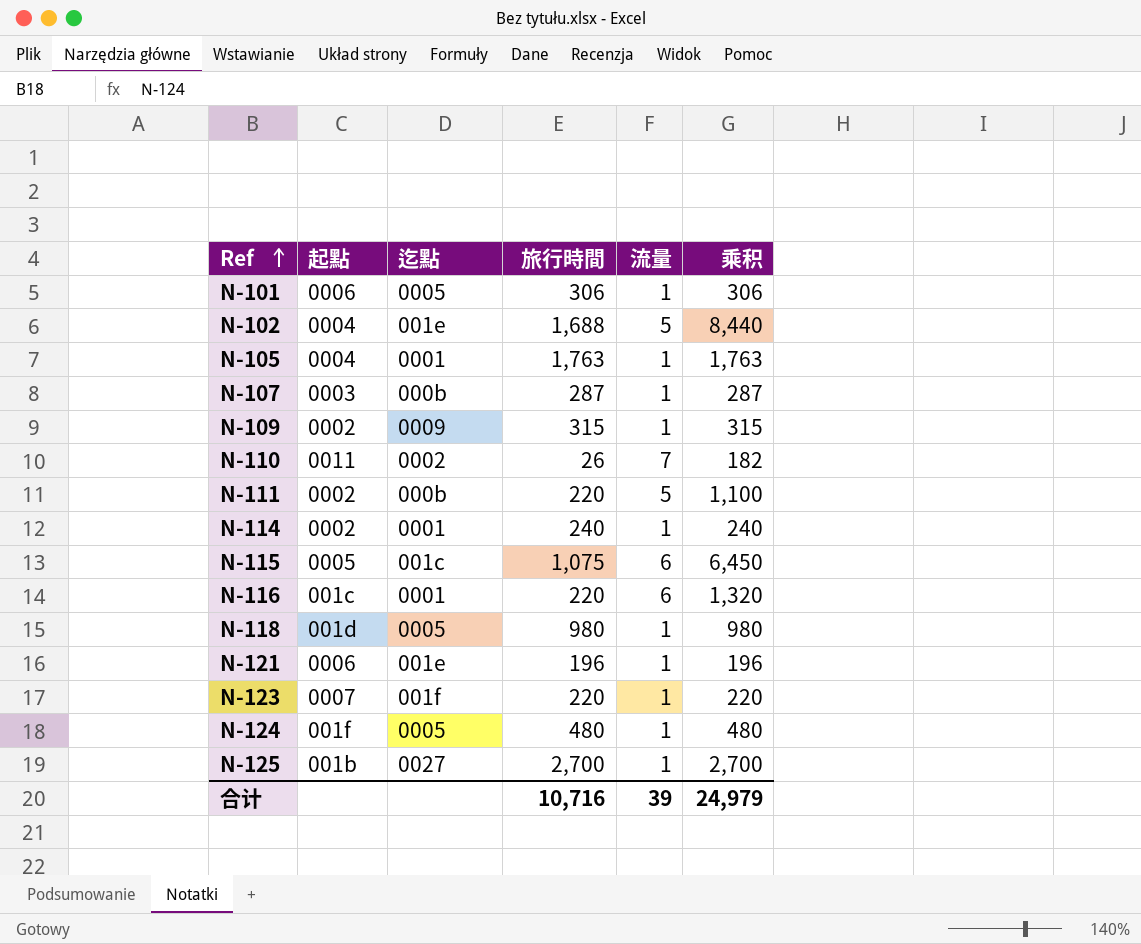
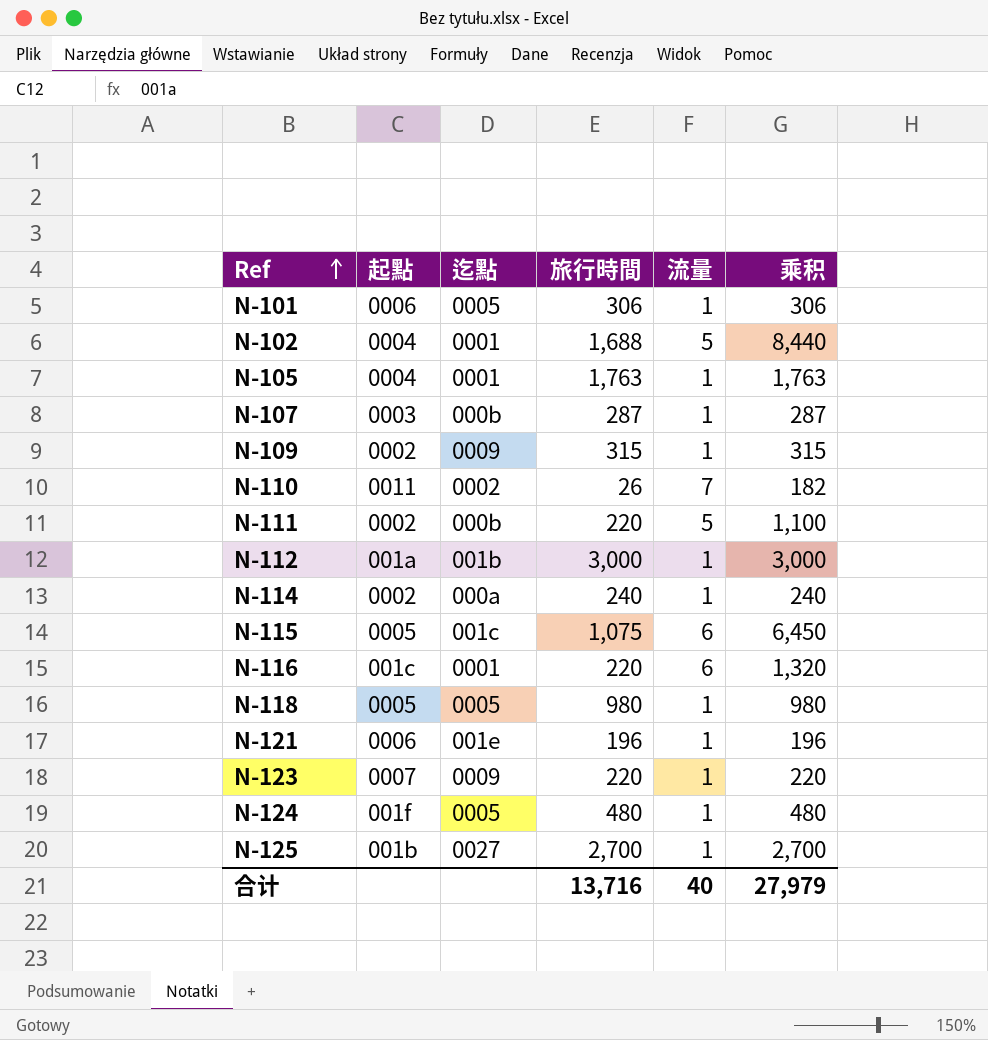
N-102 | 迄點: 001e -> 0001
row N-112: none -> 001a | 001b | 3,000 | 1 | 3,000
N-114 | 迄點: 0001 -> 000a
N-118 | 起點: 001d -> 0005
N-123 | 迄點: 001f -> 0009
合计 | 旅行時間: 10,716 -> 13,716
合计 | 流量: 39 -> 40
合计 | 乘积: 24,979 -> 27,979

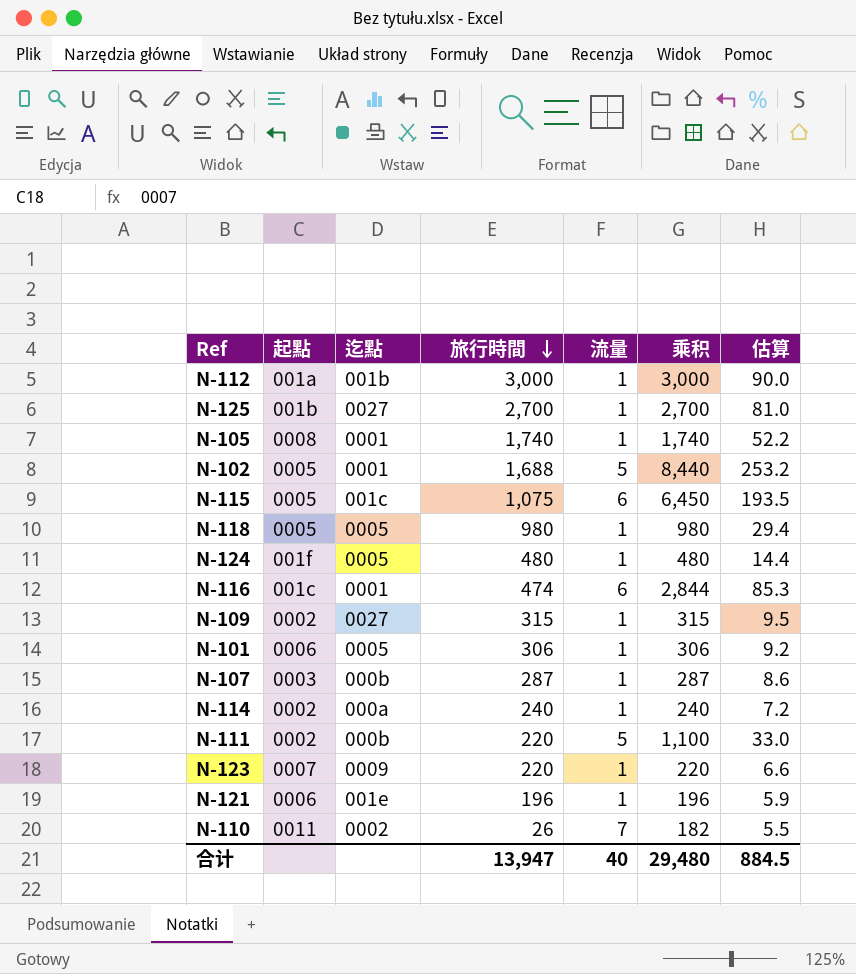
row order: Ref ascending -> 旅行時間 descending
column 估算 | formula: none -> [乘积] * 0.03
N-105 | 起點: 0004 -> 0008
N-105 | 旅行時間: 1,763 -> 1,740
N-105 | 乘积: 1,763 -> 1,740
N-102 | 起點: 0004 -> 0005
N-116 | 旅行時間: 220 -> 474
N-116 | 乘积: 1,320 -> 2,844
N-109 | 迄點: 0009 -> 0027
合计 | 旅行時間: 13,716 -> 13,947
合计 | 乘积: 27,979 -> 29,480

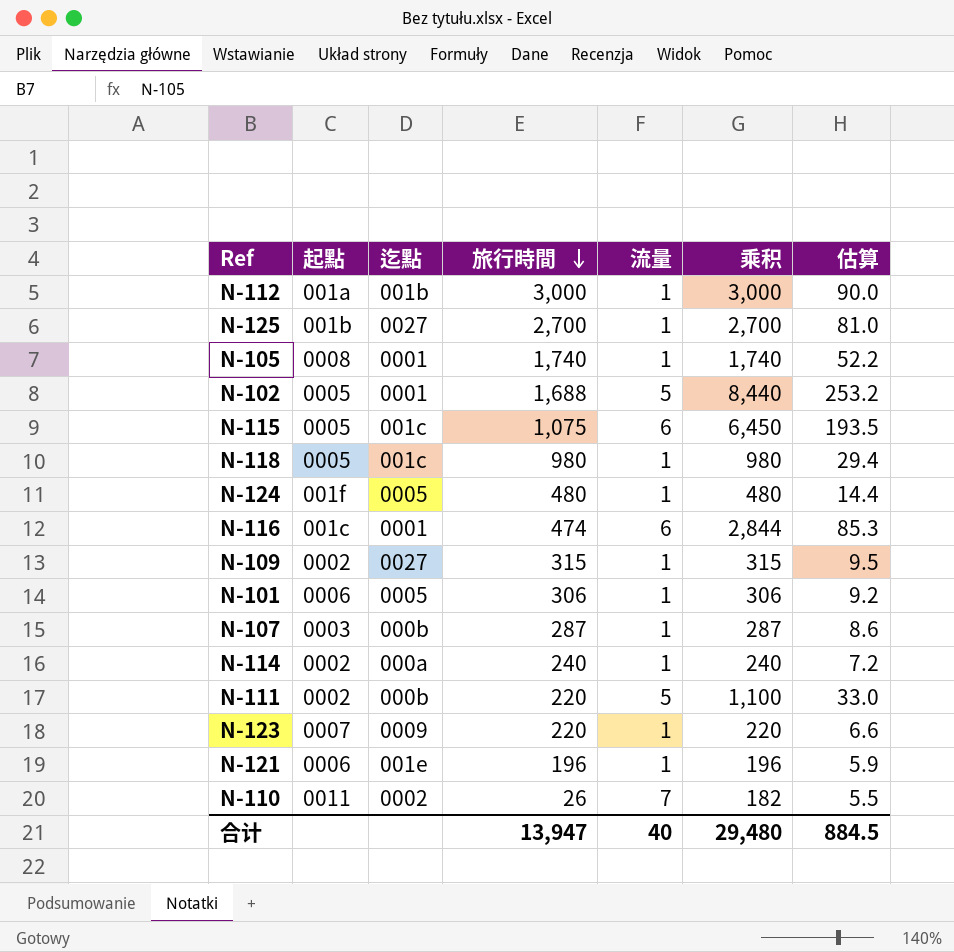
N-118 | 迄點: 0005 -> 001c

